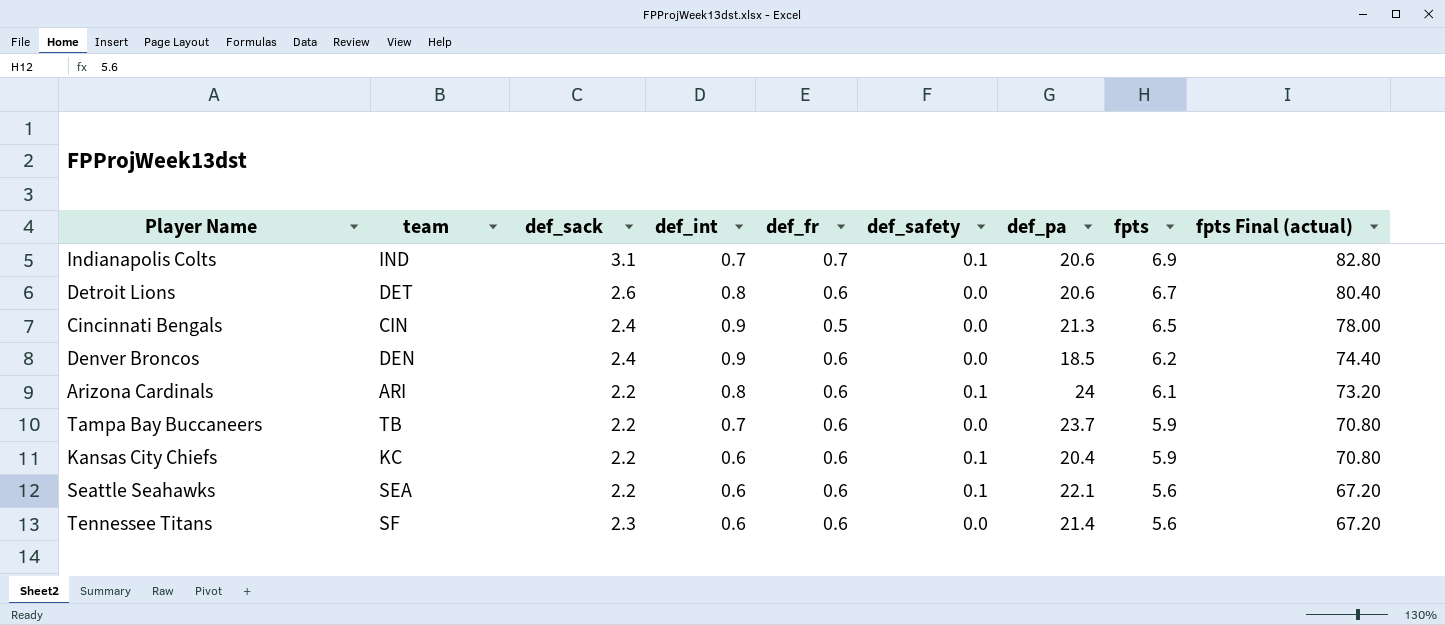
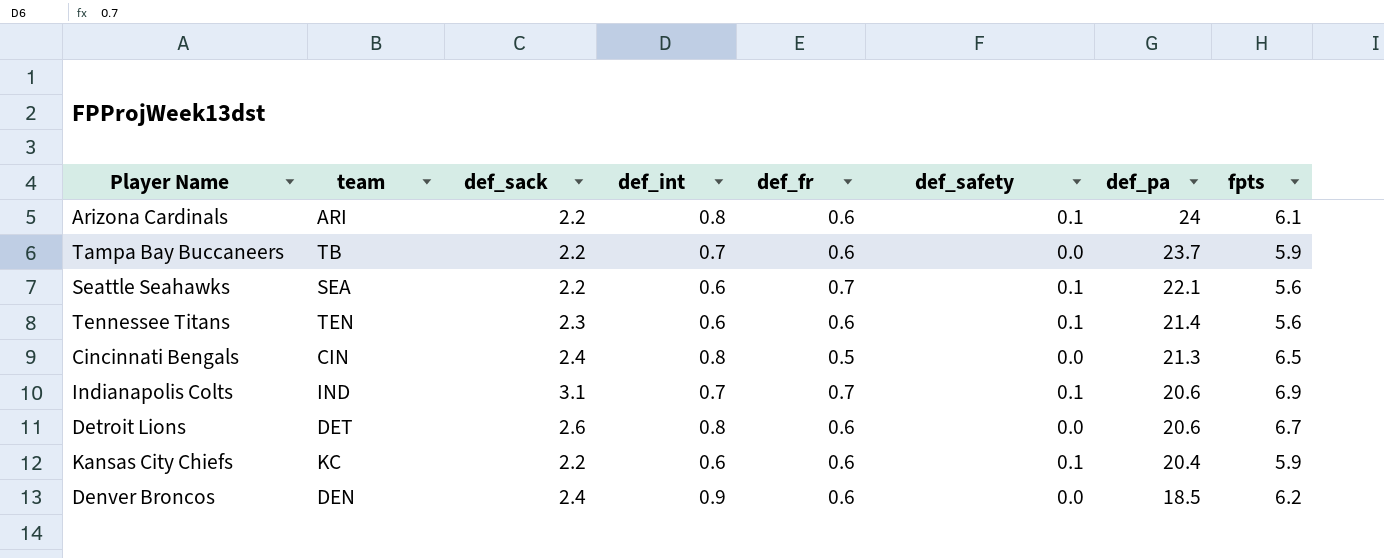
row order: fpts descending -> def_pa descending
column fpts Final (actual) | formula: [fpts] * 12 -> none
Seattle Seahawks | def_fr: 0.6 -> 0.7
Tennessee Titans | team: SF -> TEN
Tennessee Titans | def_safety: 0.0 -> 0.1
Cincinnati Bengals | def_int: 0.9 -> 0.8

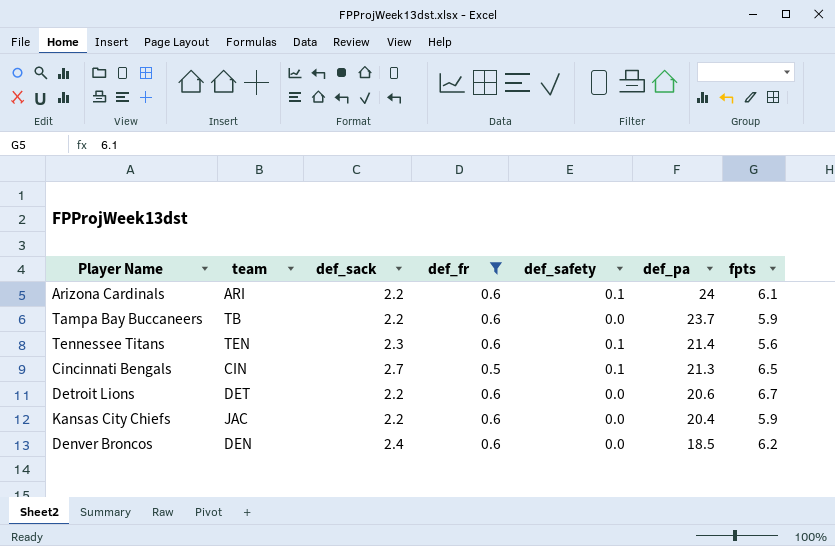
filter: none -> def_fr != 0.7
column def_int | position: 4 -> none
Cincinnati Bengals | def_sack: 2.4 -> 2.7
Cincinnati Bengals | def_safety: 0.0 -> 0.1
Detroit Lions | def_sack: 2.6 -> 2.2
Kansas City Chiefs | team: KC -> JAC
Kansas City Chiefs | def_safety: 0.1 -> 0.0

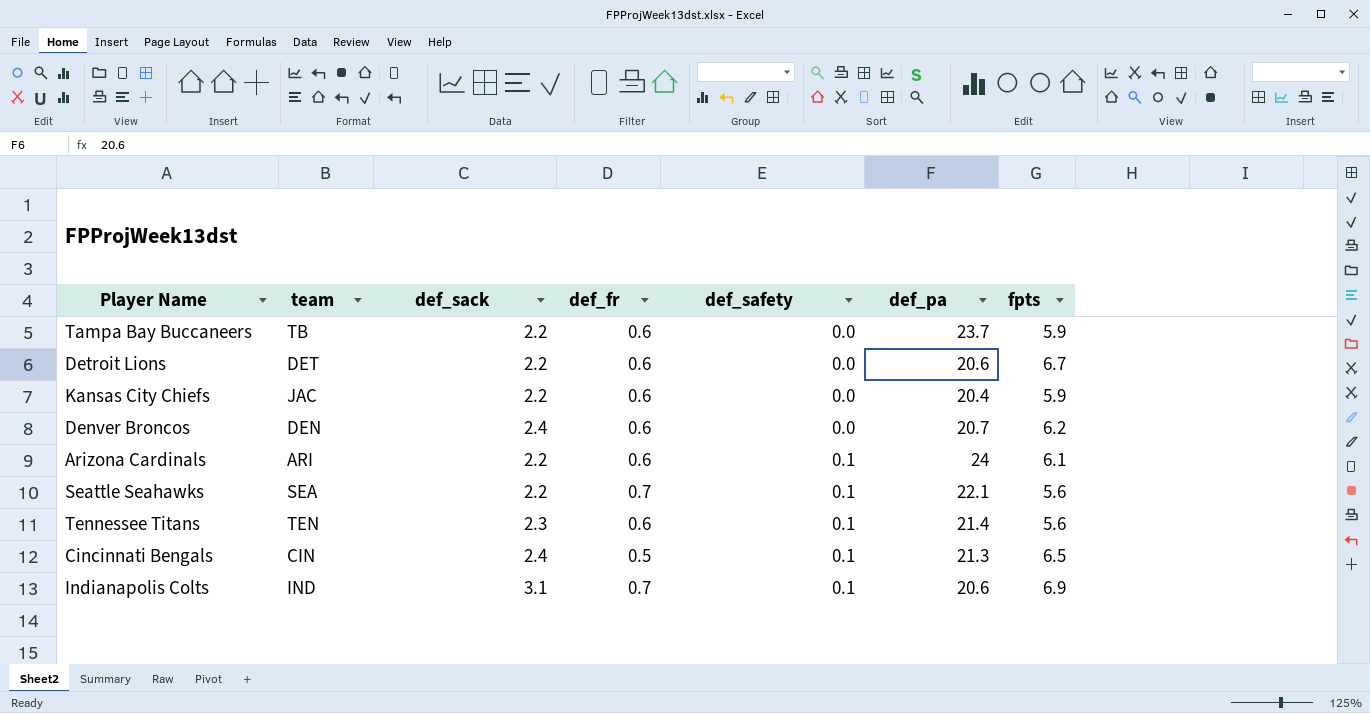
filter: def_fr != 0.7 -> none
row order: def_pa descending -> def_safety ascending
Denver Broncos | def_pa: 18.5 -> 20.7
Cincinnati Bengals | def_sack: 2.7 -> 2.4

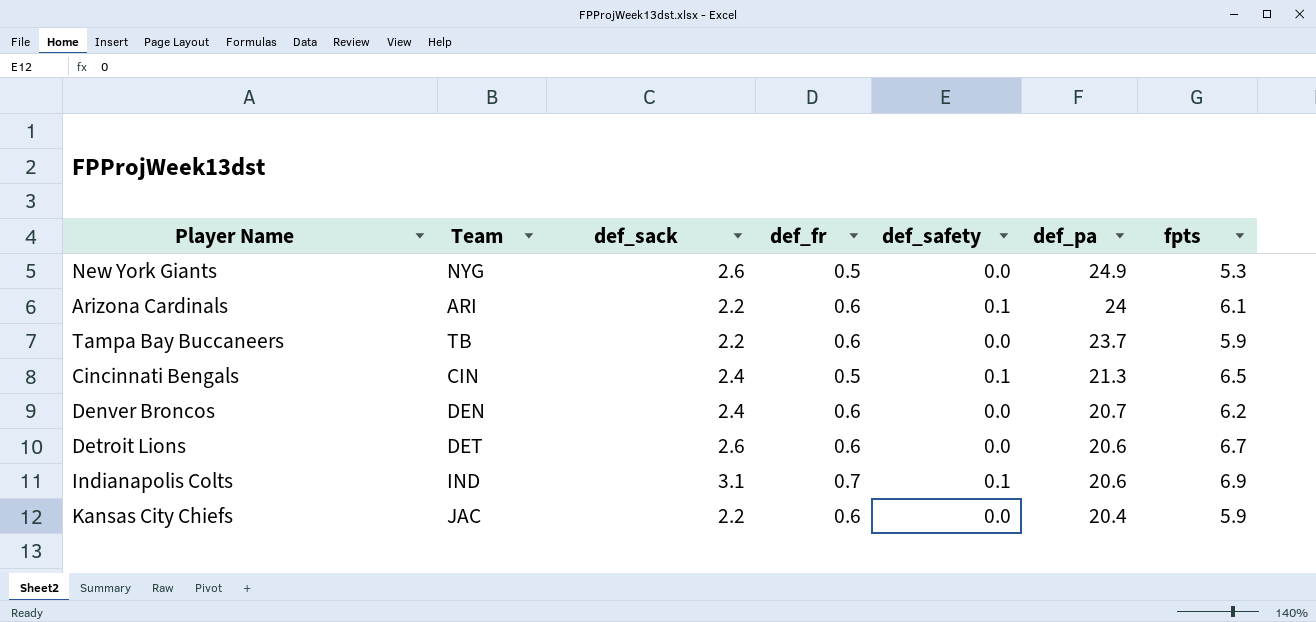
row order: def_safety ascending -> def_pa descending
column name: team -> Team
row Seattle Seahawks: SEA | 2.2 | 0.7 | 0.1 | 22.1 | 5.6 -> none
row Tennessee Titans: TEN | 2.3 | 0.6 | 0.1 | 21.4 | 5.6 -> none
row New York Giants: none -> NYG | 2.6 | 0.5 | 0.0 | 24.9 | 5.3
Detroit Lions | def_sack: 2.2 -> 2.6

